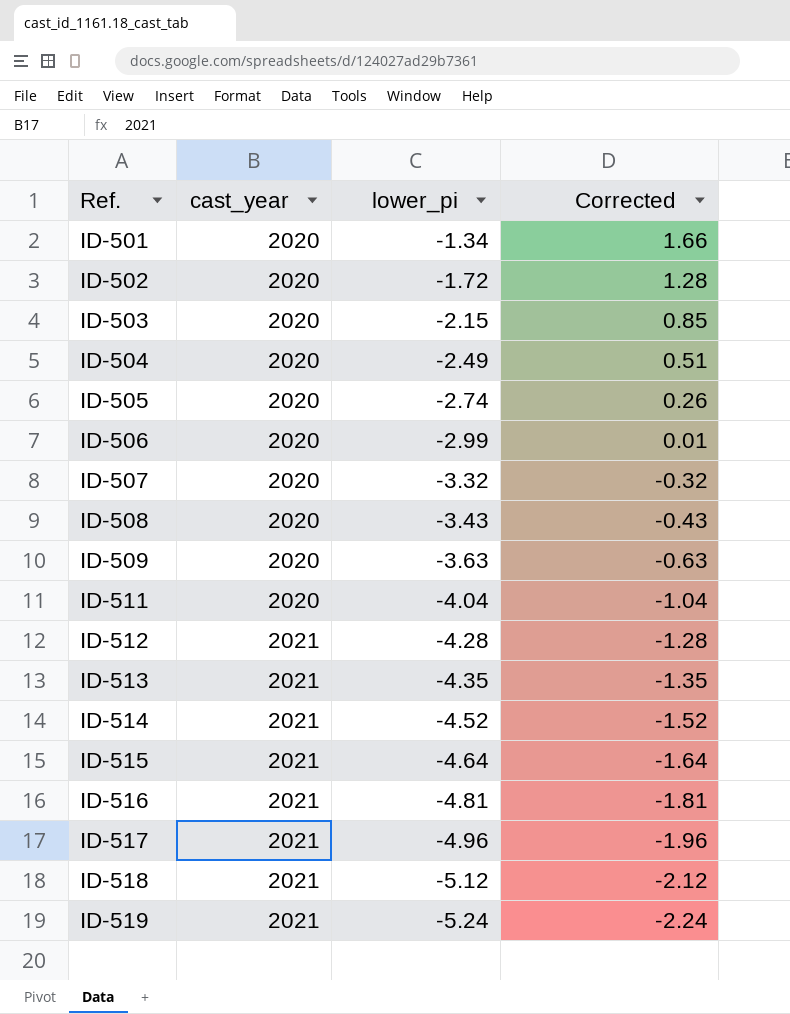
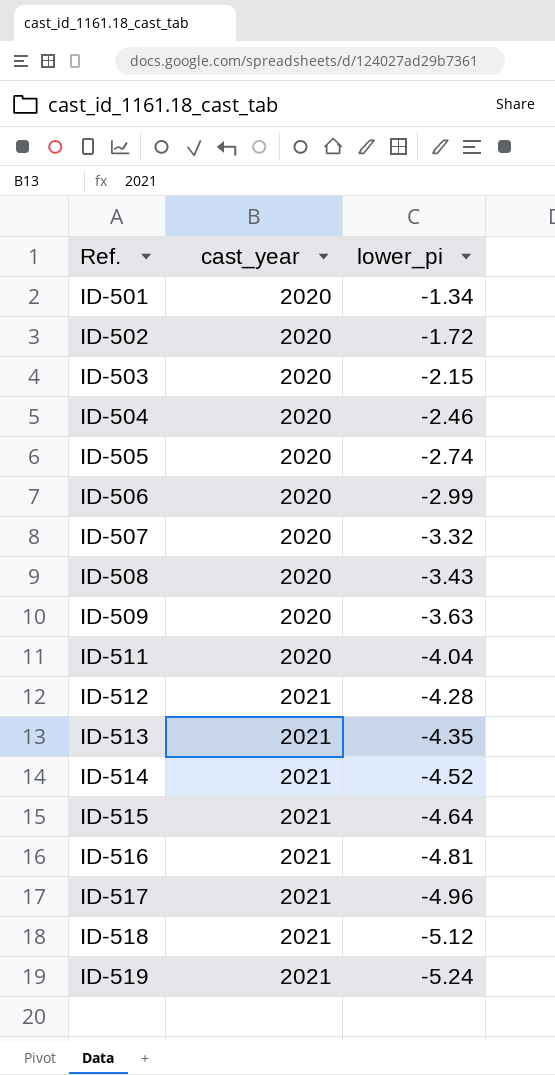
column Corrected | formula: [lower_pi] + 3 -> none
ID-504 | lower_pi: -2.49 -> -2.46

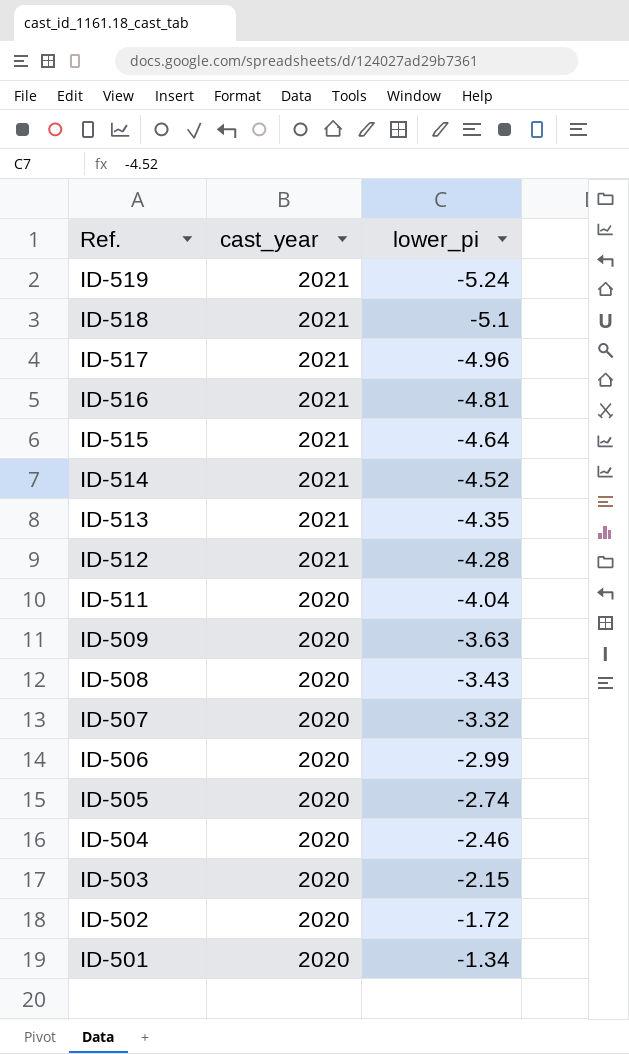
row order: Ref. ascending -> Ref. descending
ID-518 | lower_pi: -5.12 -> -5.1

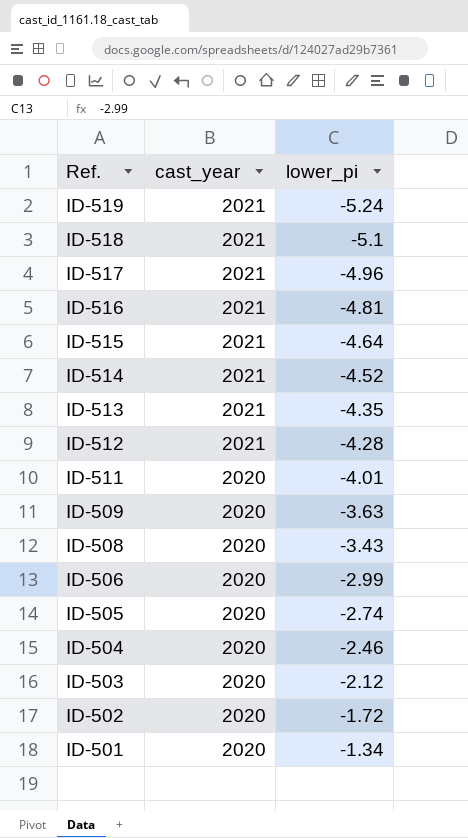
row ID-507: 2020 | -3.32 -> none
ID-511 | lower_pi: -4.04 -> -4.01
ID-503 | lower_pi: -2.15 -> -2.12

